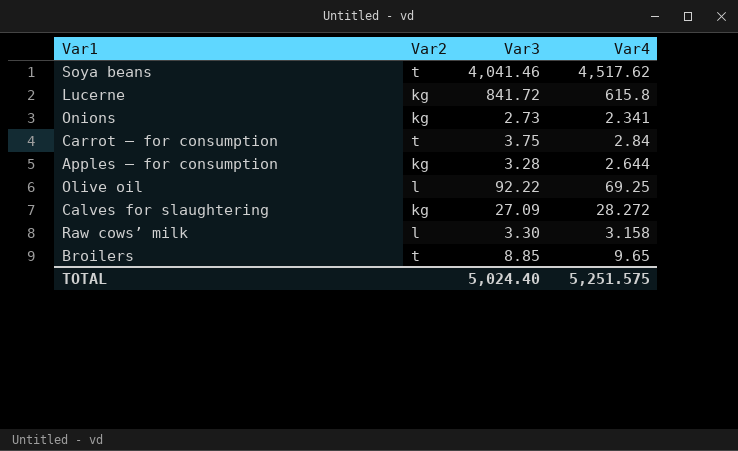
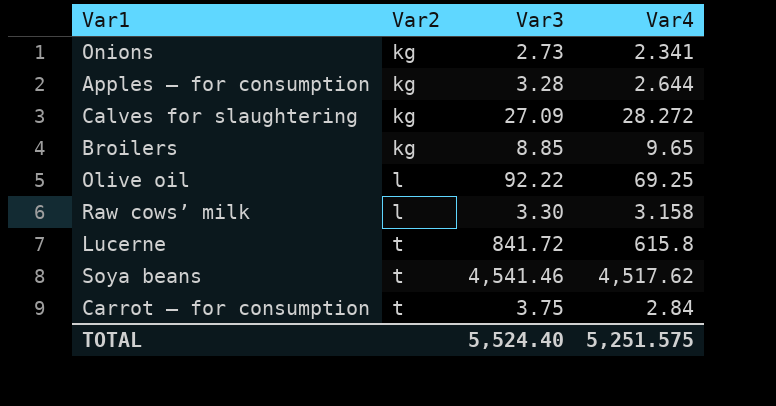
row order: none -> Var2 ascending
Broilers | Var2: t -> kg
Lucerne | Var2: kg -> t
Soya beans | Var3: 4,041.46 -> 4,541.46
TOTAL | Var3: 5,024.40 -> 5,524.40

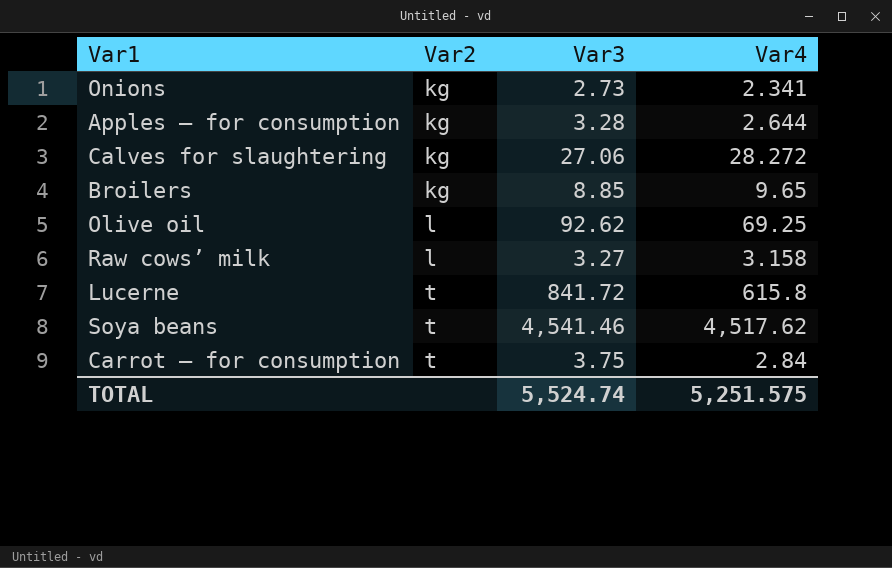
Calves for slaughtering | Var3: 27.09 -> 27.06
Olive oil | Var3: 92.22 -> 92.62
Raw cows’ milk | Var3: 3.30 -> 3.27
TOTAL | Var3: 5,524.40 -> 5,524.74

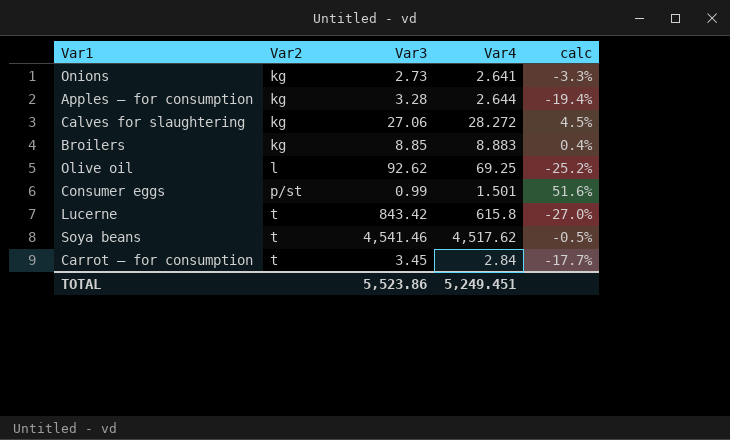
column calc | formula: none -> ([Var4] - [Var3]) / [Var3]
row Raw cows’ milk: l | 3.27 | 3.158 -> none
Onions | Var4: 2.341 -> 2.641
Broilers | Var4: 9.65 -> 8.883
row Consumer eggs: none -> p/st | 0.99 | 1.501 | 51.6%
Lucerne | Var3: 841.72 -> 843.42
Carrot – for consumption | Var3: 3.75 -> 3.45
TOTAL | Var3: 5,524.74 -> 5,523.86
TOTAL | Var4: 5,251.575 -> 5,249.451

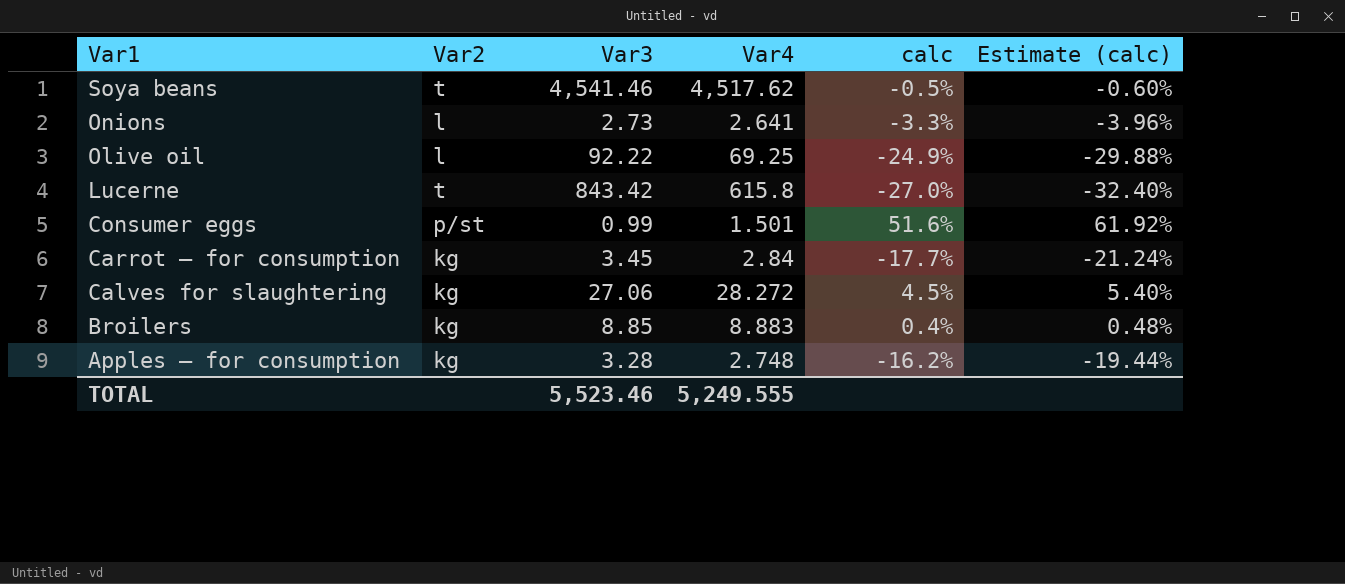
row order: Var2 ascending -> Var1 descending
column Estimate (calc) | formula: none -> [calc] * 1.2
Onions | Var2: kg -> l
Olive oil | Var3: 92.62 -> 92.22
Olive oil | calc: -25.2% -> -24.9%
Carrot – for consumption | Var2: t -> kg
Apples – for consumption | Var4: 2.644 -> 2.748
Apples – for consumption | calc: -19.4% -> -16.2%
TOTAL | Var3: 5,523.86 -> 5,523.46
TOTAL | Var4: 5,249.451 -> 5,249.555

